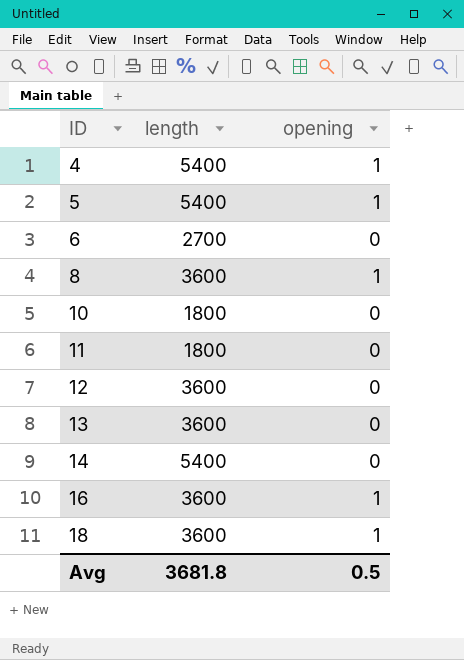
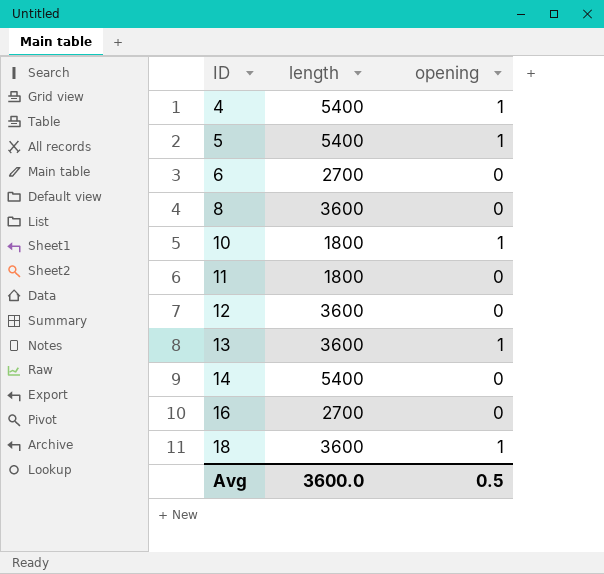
8 | opening: 1 -> 0
10 | opening: 0 -> 1
13 | opening: 0 -> 1
16 | length: 3600 -> 2700
16 | opening: 1 -> 0
Avg | length: 3681.8 -> 3600.0

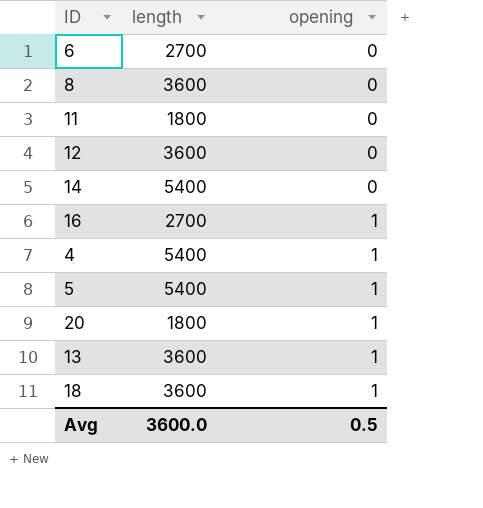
row order: ID ascending -> opening ascending
row 10: 1800 | 1 -> none
16 | opening: 0 -> 1
row 20: none -> 1800 | 1

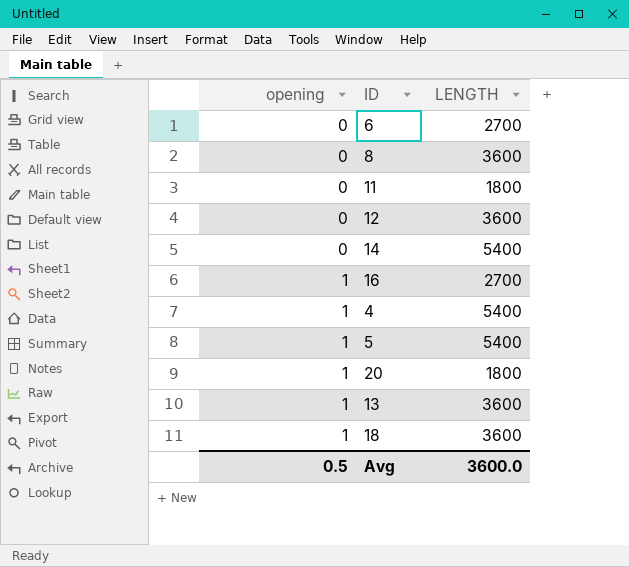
column opening | position: 3 -> 1
column name: length -> LENGTH

